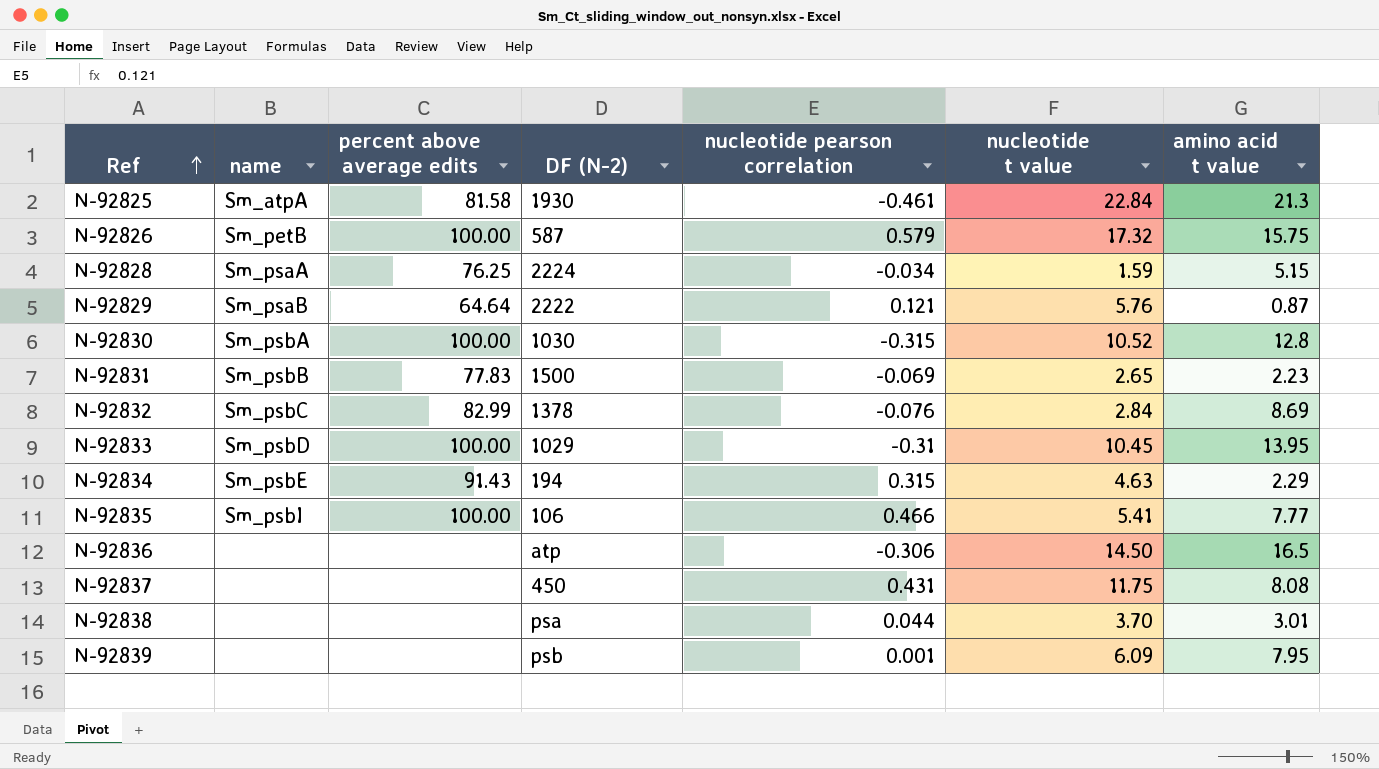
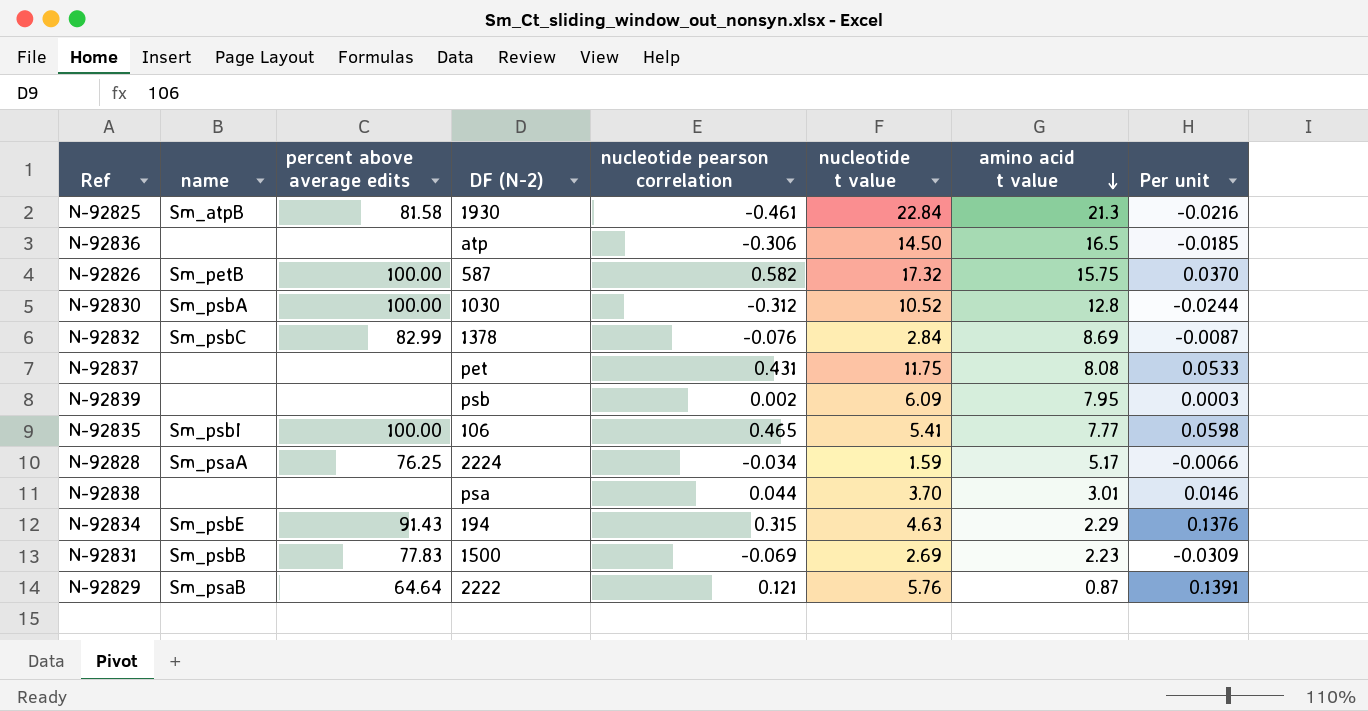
row order: Ref ascending -> amino acid t value descending
column Per unit | formula: none -> [nucleotide pearson correlation] / [amino acid t value]
row N-92833: Sm_psbD | 100.00 | 1029 | -0.31 | 10.45 | 13.95 -> none
N-92825 | name: Sm_atpA -> Sm_atpB
N-92826 | nucleotide pearson correlation: 0.579 -> 0.582
N-92830 | nucleotide pearson correlation: -0.315 -> -0.312
N-92837 | DF (N-2): 450 -> pet
N-92839 | nucleotide pearson correlation: 0.001 -> 0.002
N-92835 | nucleotide pearson correlation: 0.466 -> 0.465
N-92828 | amino acid t value: 5.15 -> 5.17
N-92831 | nucleotide t value: 2.65 -> 2.69

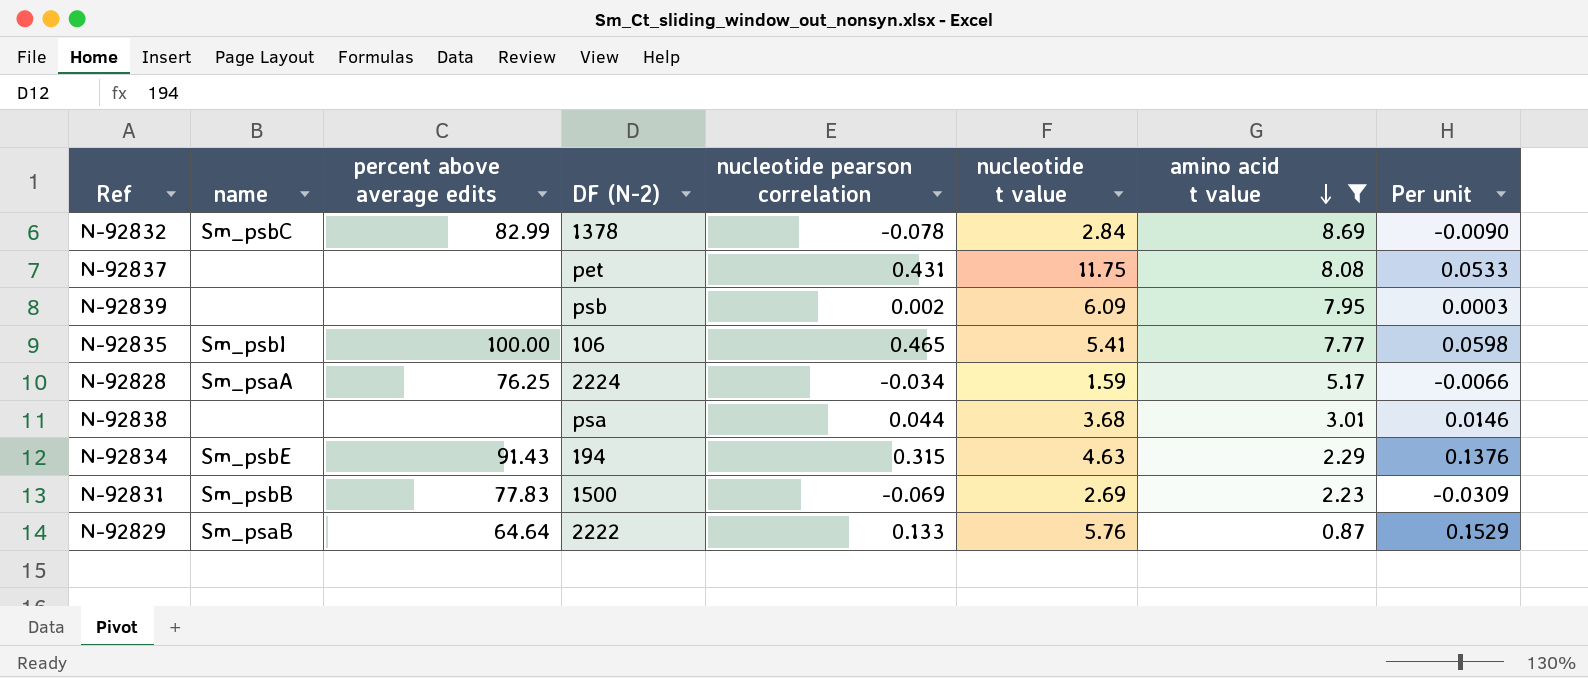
filter: none -> amino acid t value <= 8.69
N-92832 | nucleotide pearson correlation: -0.076 -> -0.078
N-92832 | Per unit: -0.0087 -> -0.0090
N-92838 | nucleotide t value: 3.70 -> 3.68
N-92829 | nucleotide pearson correlation: 0.121 -> 0.133
N-92829 | Per unit: 0.1391 -> 0.1529

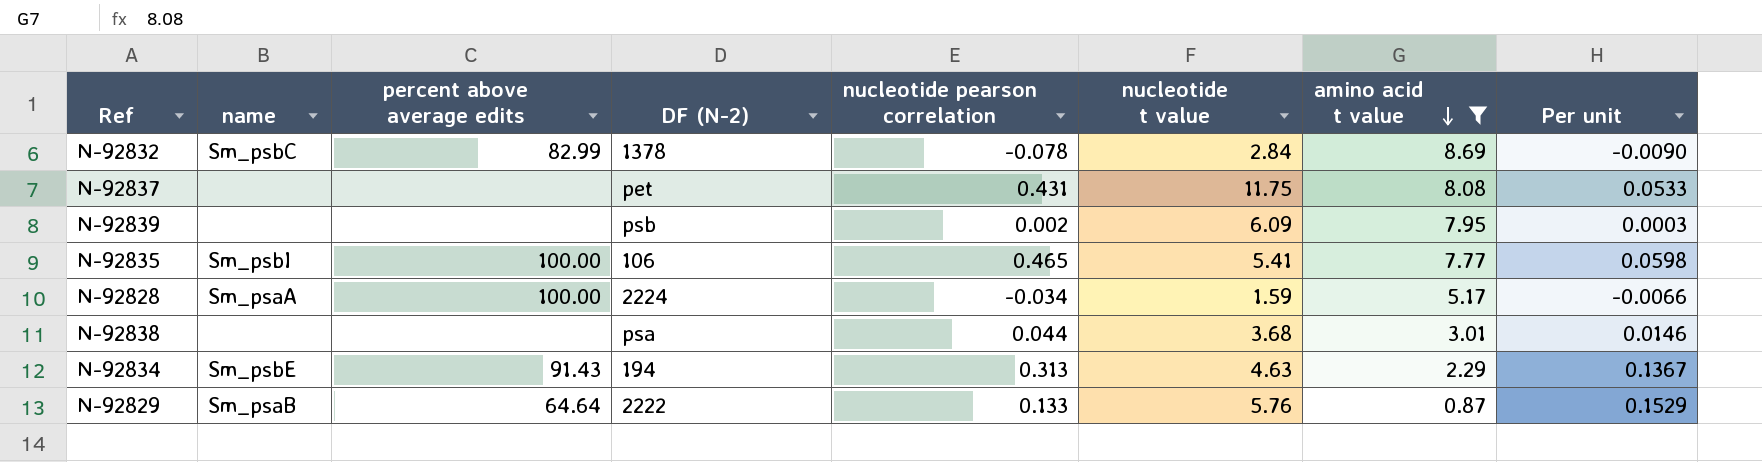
row N-92831: Sm_psbB | 77.83 | 1500 | -0.069 | 2.69 | 2.23 | -0.0309 -> none
N-92828 | percent above average edits: 76.25 -> 100.00
N-92834 | nucleotide pearson correlation: 0.315 -> 0.313
N-92834 | Per unit: 0.1376 -> 0.1367

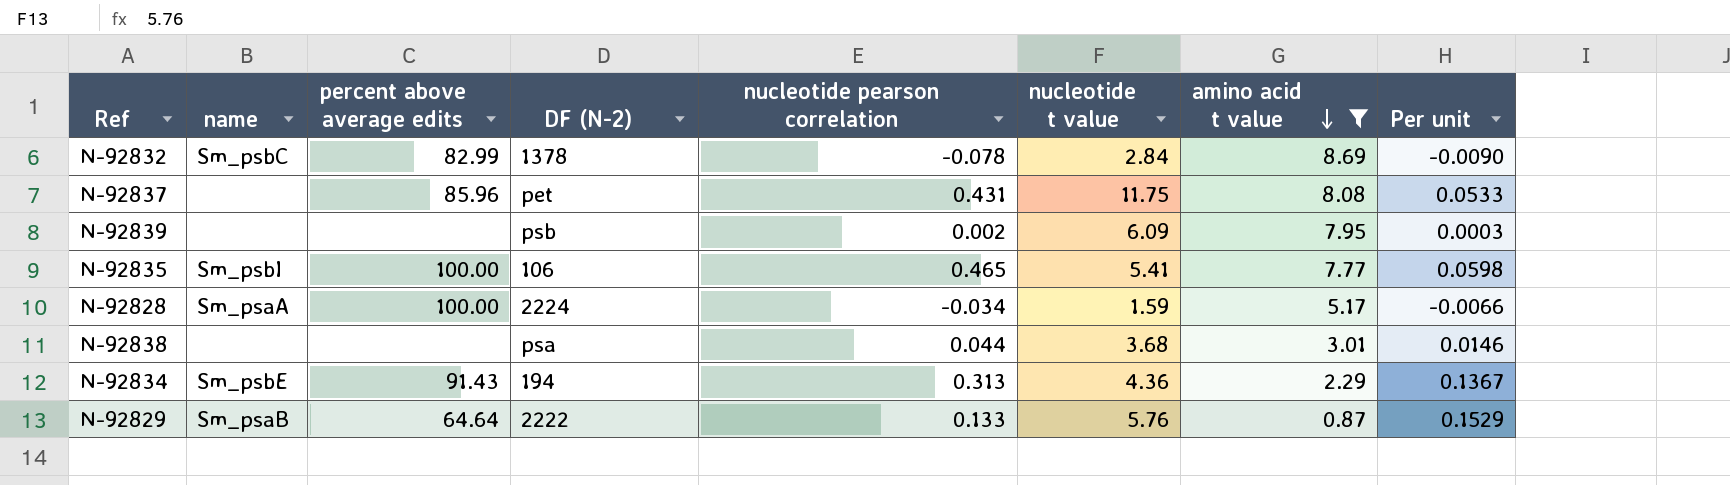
N-92837 | percent above average edits: none -> 85.96
N-92834 | nucleotide t value: 4.63 -> 4.36

